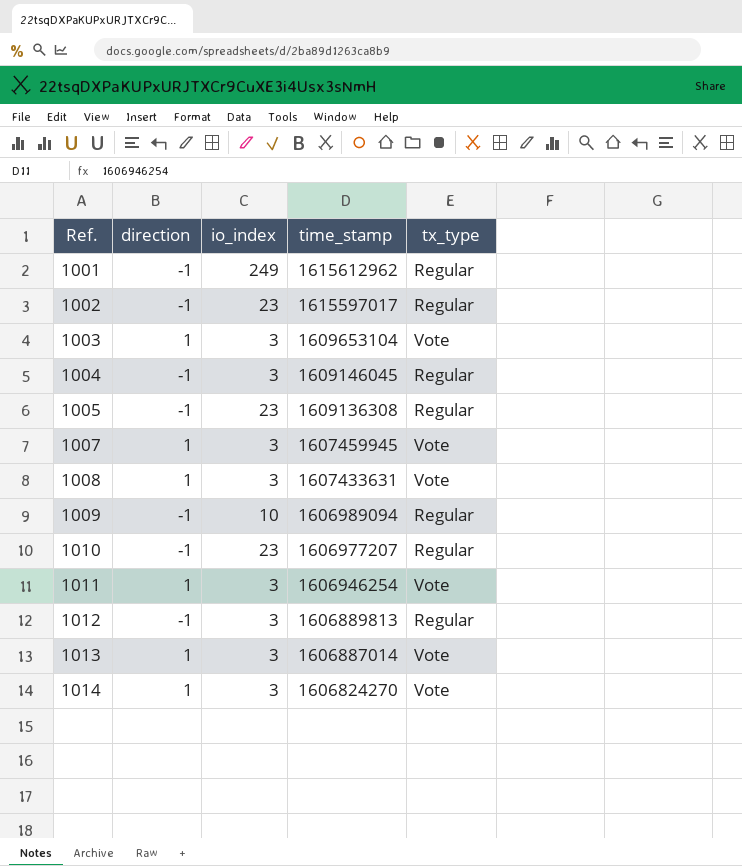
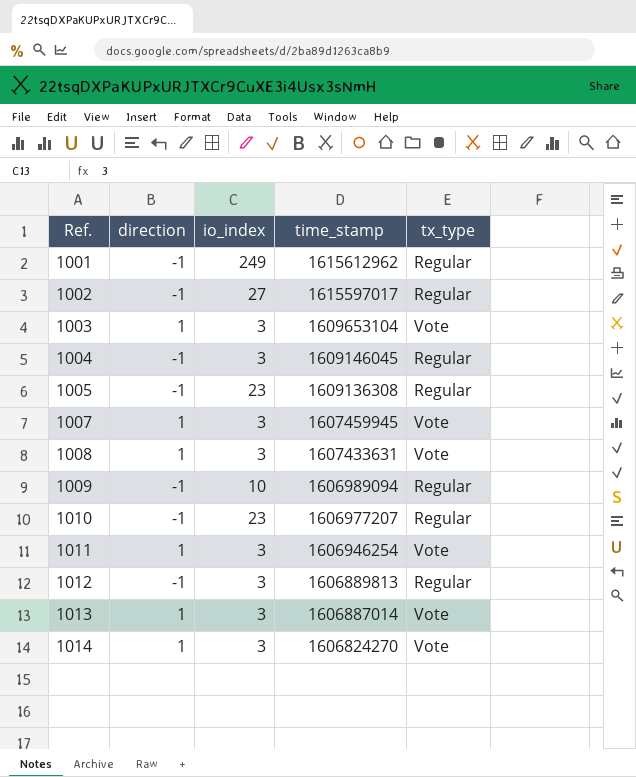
1002 | io_index: 23 -> 27

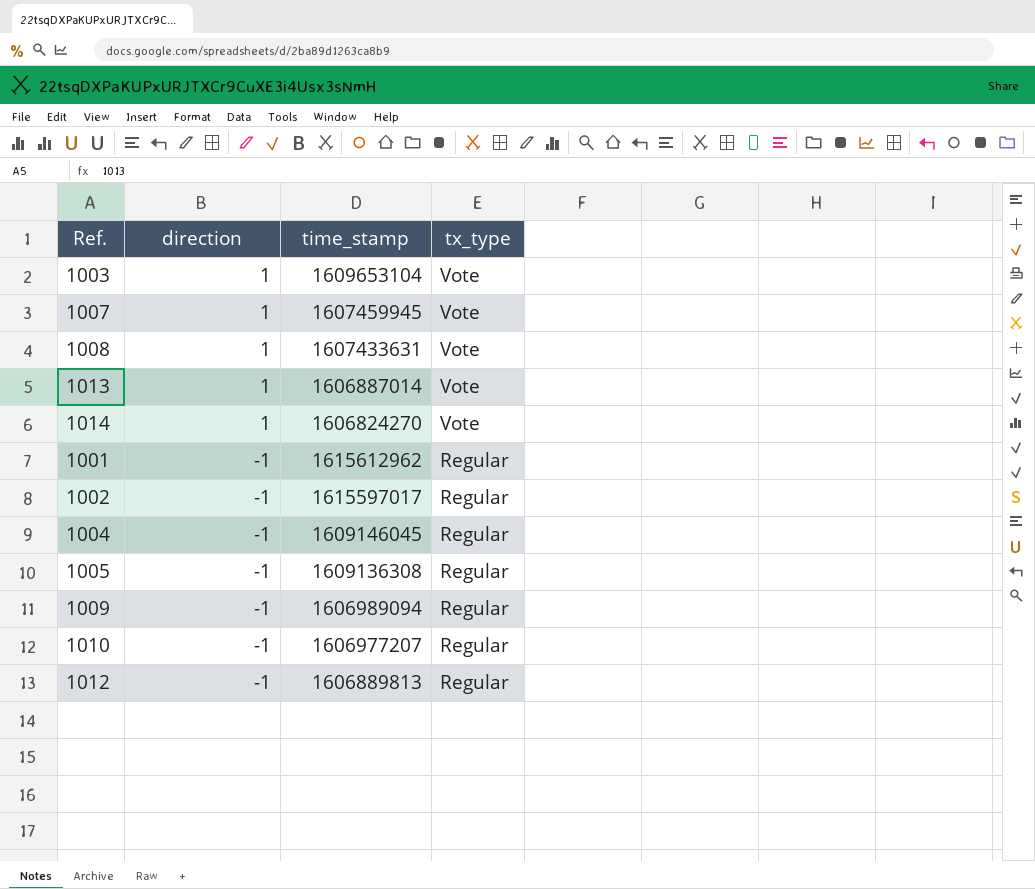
row order: Ref. ascending -> direction descending
column io_index | position: 3 -> none
row 1011: 1 | 3 | 1606946254 | Vote -> none

